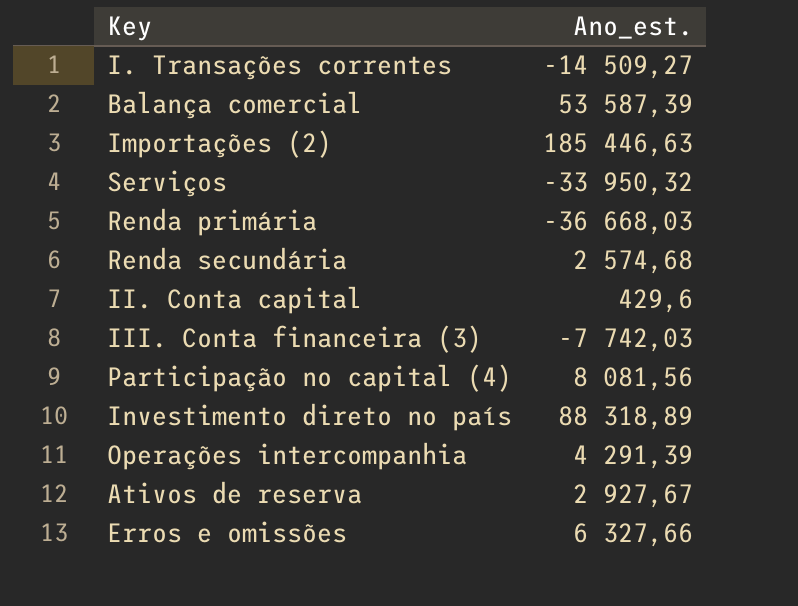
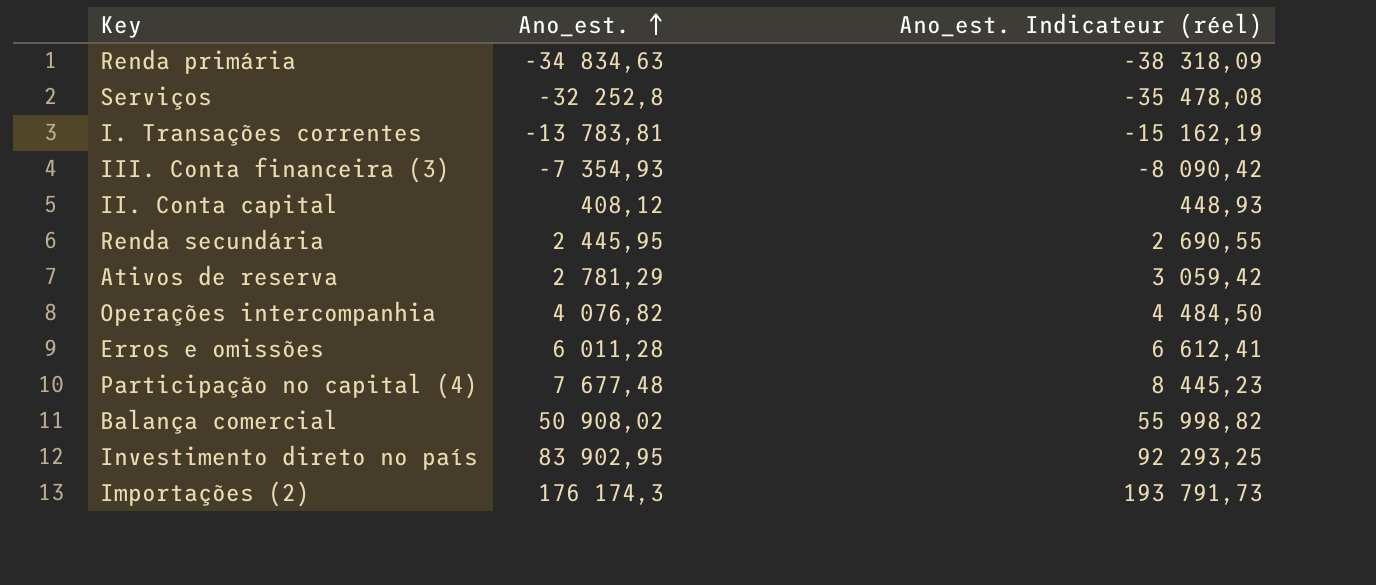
row order: none -> Ano_est. ascending
column Ano_est. Indicateur (réel) | formula: none -> [Ano_est.] * 1,1
Renda primária | Ano_est.: -36 668,03 -> -34 834,63
Serviços | Ano_est.: -33 950,32 -> -32 252,8
I. Transações correntes | Ano_est.: -14 509,27 -> -13 783,81
III. Conta financeira (3) | Ano_est.: -7 742,03 -> -7 354,93
II. Conta capital | Ano_est.: 429,6 -> 408,12
Renda secundária | Ano_est.: 2 574,68 -> 2 445,95
Ativos de reserva | Ano_est.: 2 927,67 -> 2 781,29
Operações intercompanhia | Ano_est.: 4 291,39 -> 4 076,82
Erros e omissões | Ano_est.: 6 327,66 -> 6 011,28
Participação no capital (4) | Ano_est.: 8 081,56 -> 7 677,48
Balança comercial | Ano_est.: 53 587,39 -> 50 908,02
Investimento direto no país | Ano_est.: 88 318,89 -> 83 902,95
Importações (2) | Ano_est.: 185 446,63 -> 176 174,3

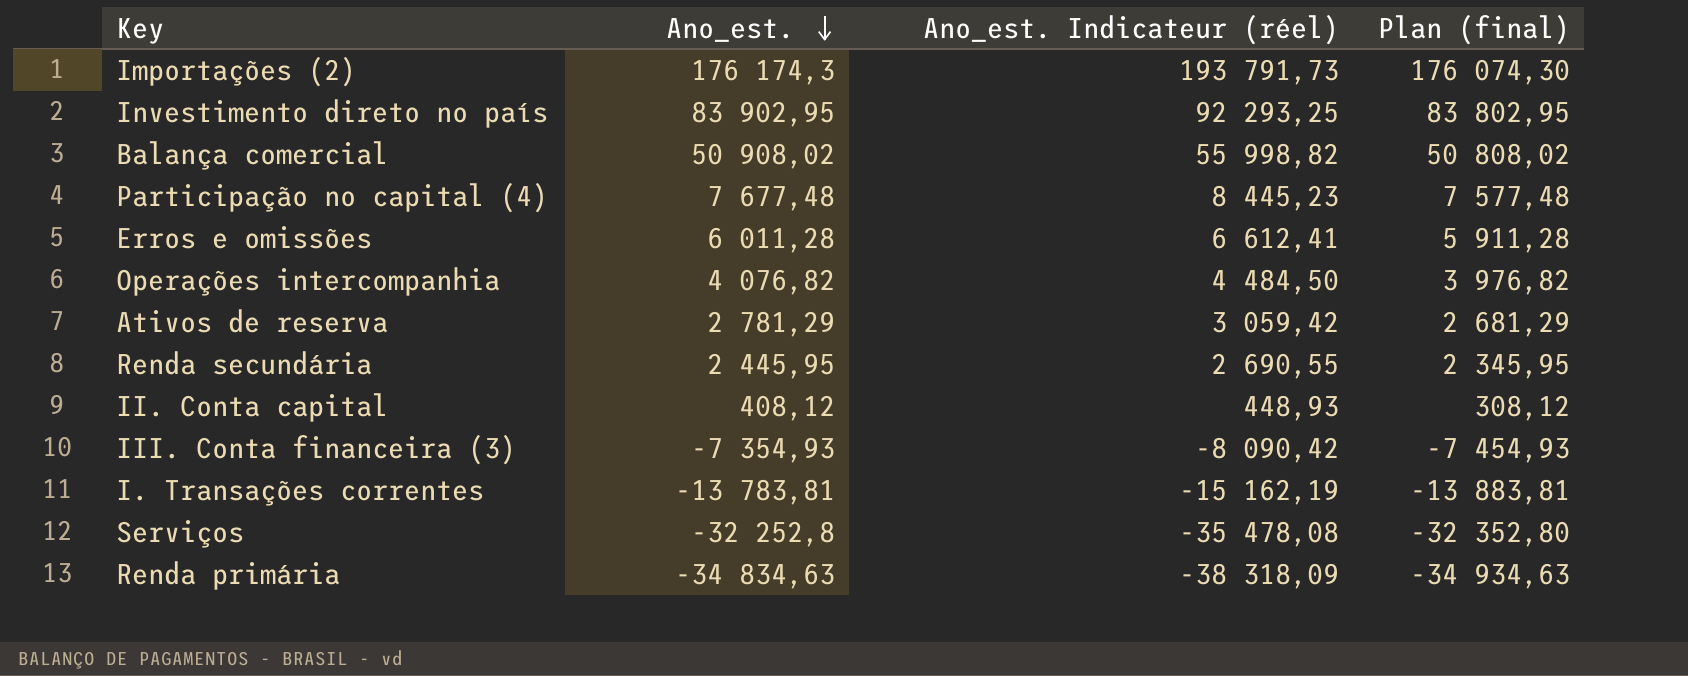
row order: Ano_est. ascending -> Ano_est. descending
column Plan (final) | formula: none -> [Ano_est.] - 100

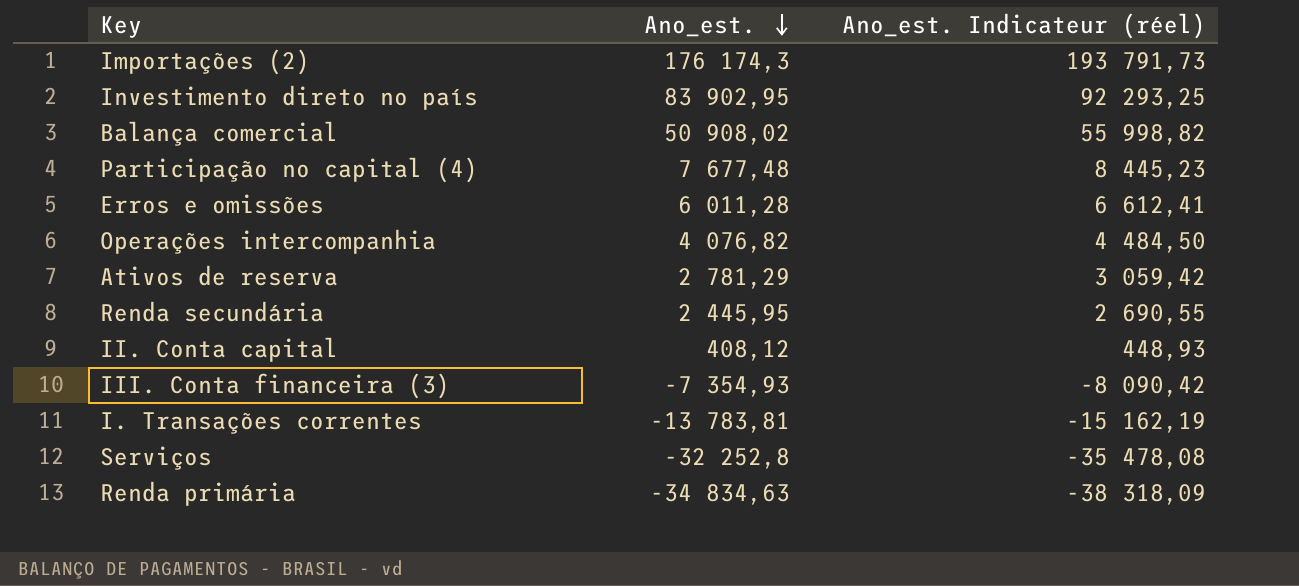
column Plan (final) | formula: [Ano_est.] - 100 -> none

